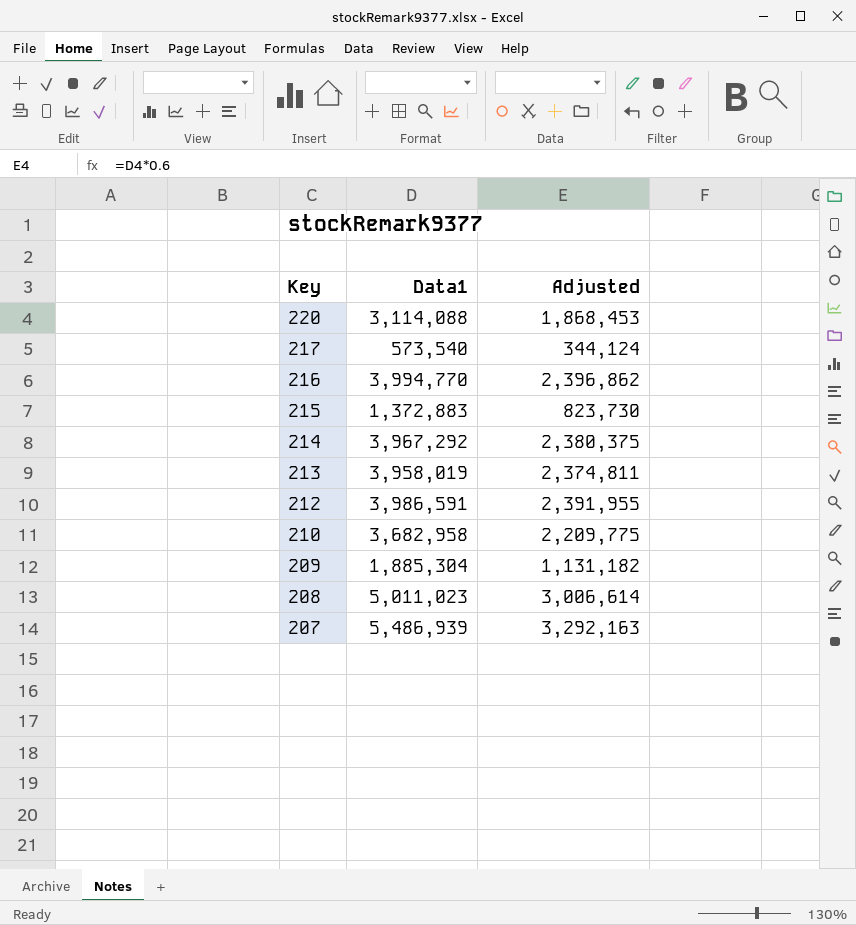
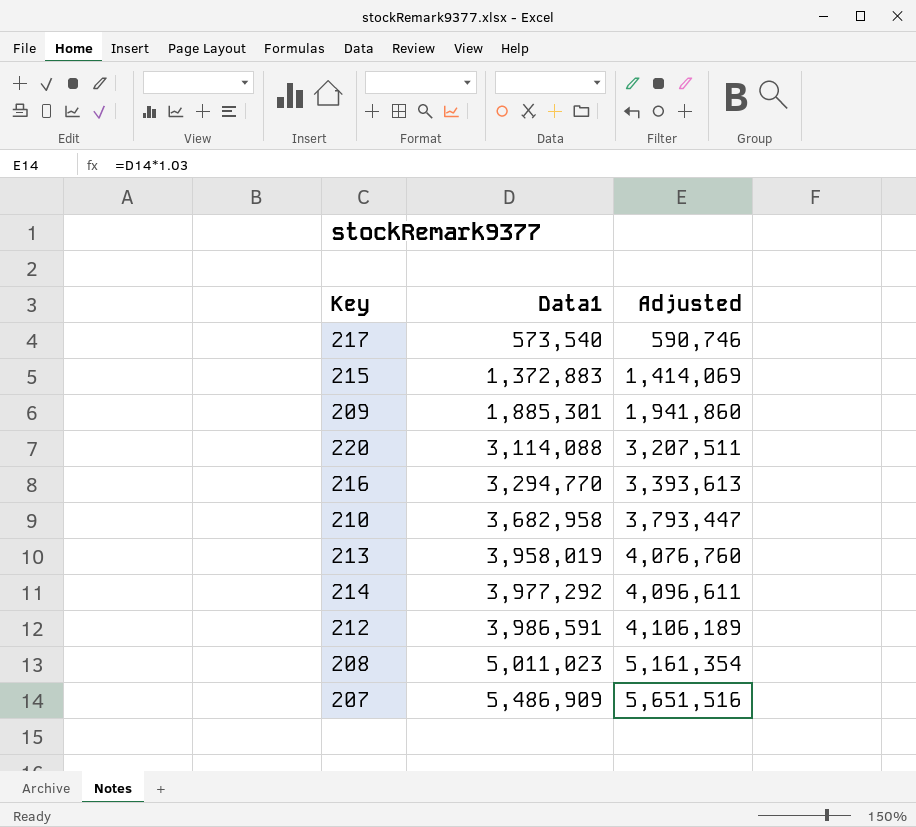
row order: Key descending -> Data1 ascending
column Adjusted | formula: [Data1] * 0.6 -> [Data1] * 1.03
209 | Data1: 1,885,304 -> 1,885,301
216 | Data1: 3,994,770 -> 3,294,770
214 | Data1: 3,967,292 -> 3,977,292
207 | Data1: 5,486,939 -> 5,486,909

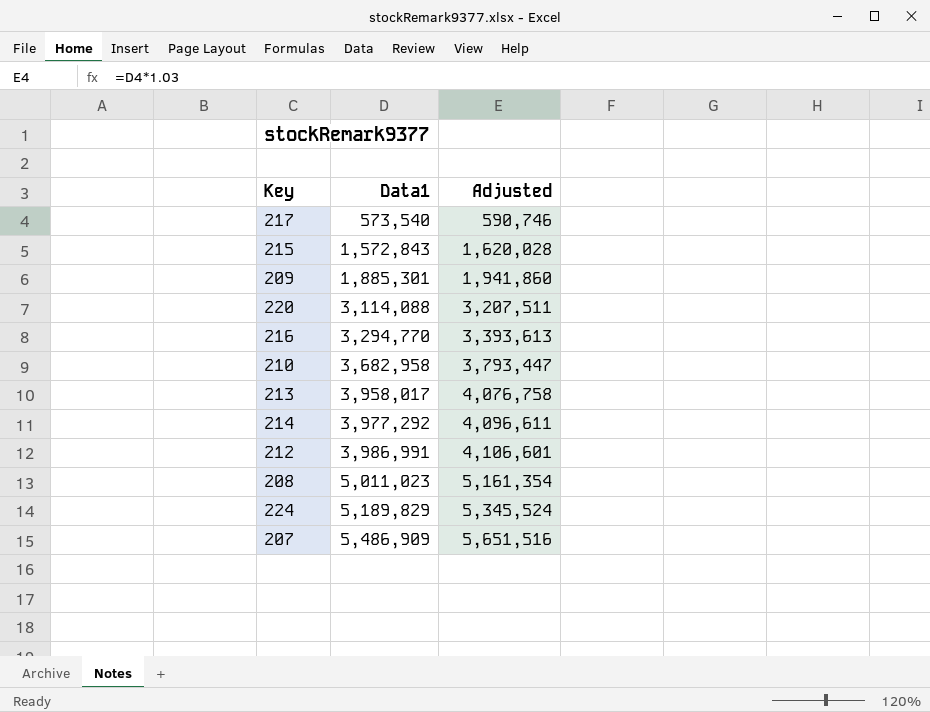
215 | Data1: 1,372,883 -> 1,572,843
215 | Adjusted: 1,414,069 -> 1,620,028
213 | Data1: 3,958,019 -> 3,958,017
213 | Adjusted: 4,076,760 -> 4,076,758
212 | Data1: 3,986,591 -> 3,986,991
212 | Adjusted: 4,106,189 -> 4,106,601
row 224: none -> 5,189,829 | 5,345,524

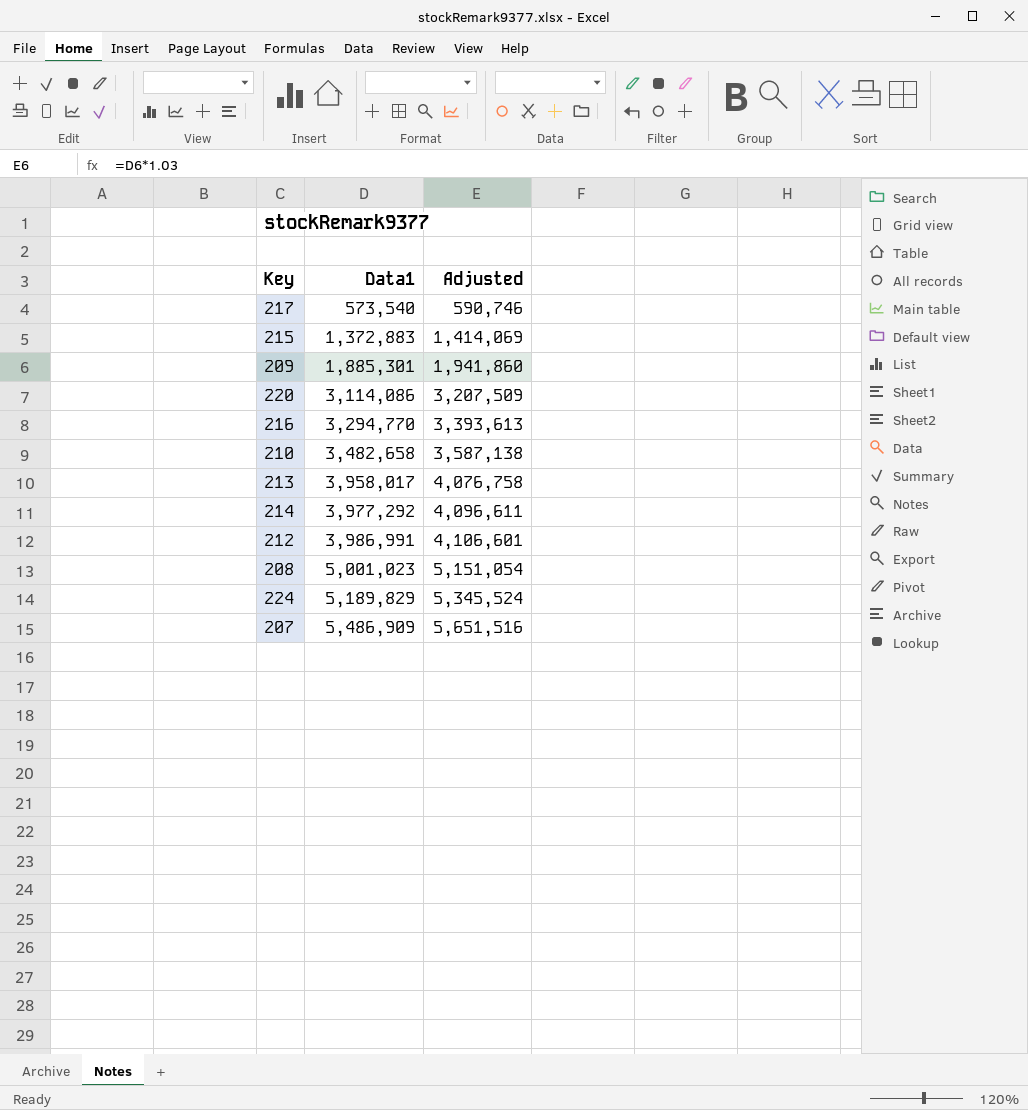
215 | Data1: 1,572,843 -> 1,372,883
215 | Adjusted: 1,620,028 -> 1,414,069
220 | Data1: 3,114,088 -> 3,114,086
220 | Adjusted: 3,207,511 -> 3,207,509
210 | Data1: 3,682,958 -> 3,482,658
210 | Adjusted: 3,793,447 -> 3,587,138
208 | Data1: 5,011,023 -> 5,001,023
208 | Adjusted: 5,161,354 -> 5,151,054

